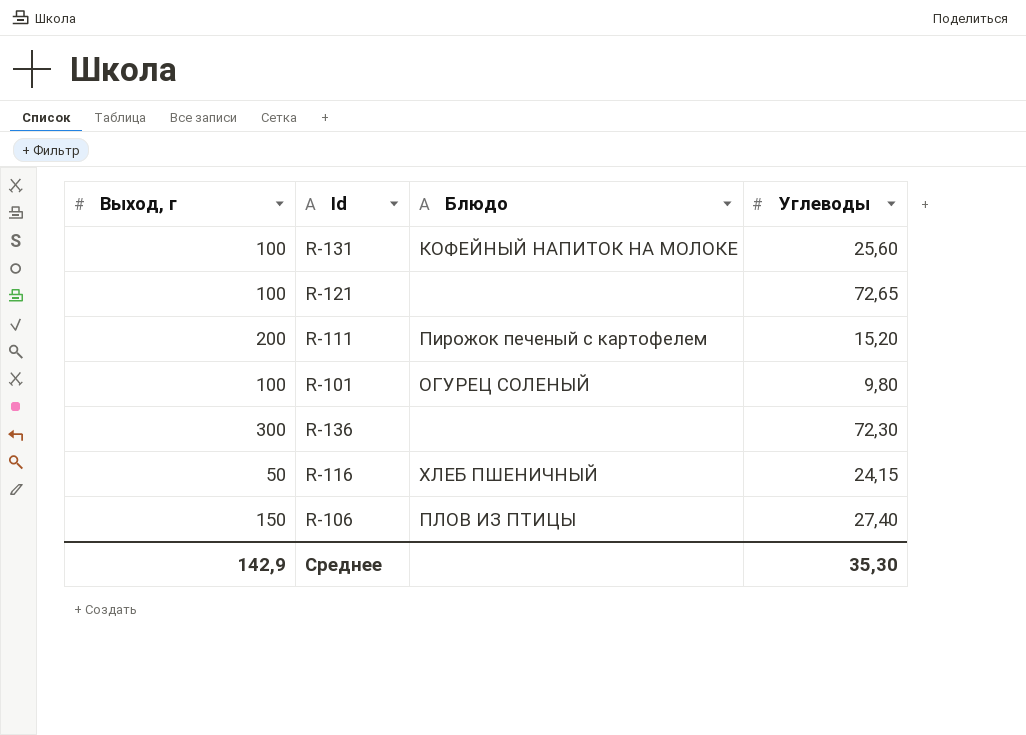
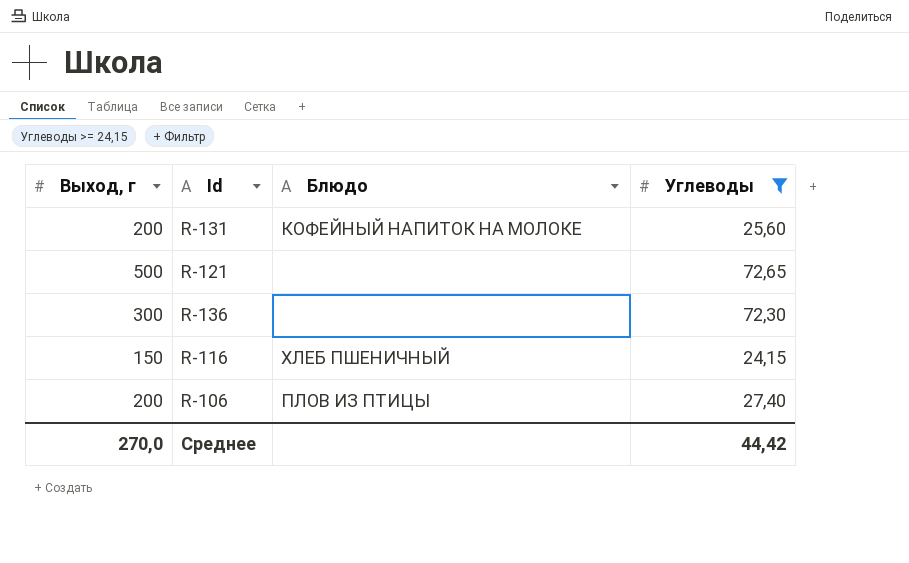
filter: none -> Углеводы >= 24,15
R-131 | Выход, г: 100 -> 200
R-121 | Выход, г: 100 -> 500
R-116 | Выход, г: 50 -> 150
R-106 | Выход, г: 150 -> 200
Среднее | Выход, г: 142,9 -> 270,0
Среднее | Углеводы: 35,30 -> 44,42

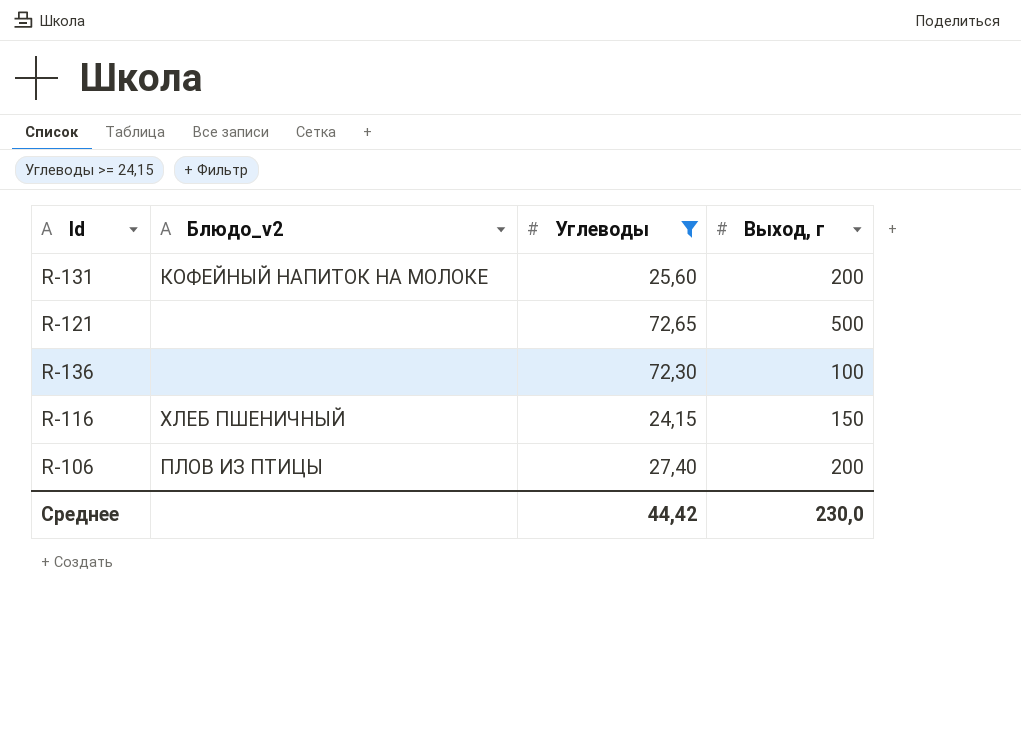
column name: Блюдо -> Блюдо_v2
column Выход, г | position: 1 -> 4
R-136 | Выход, г: 300 -> 100
Среднее | Выход, г: 270,0 -> 230,0

